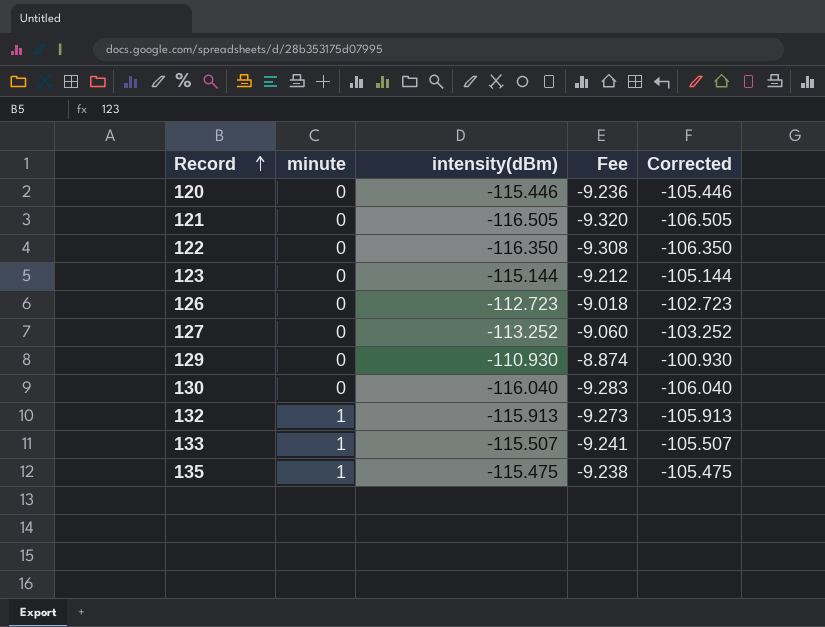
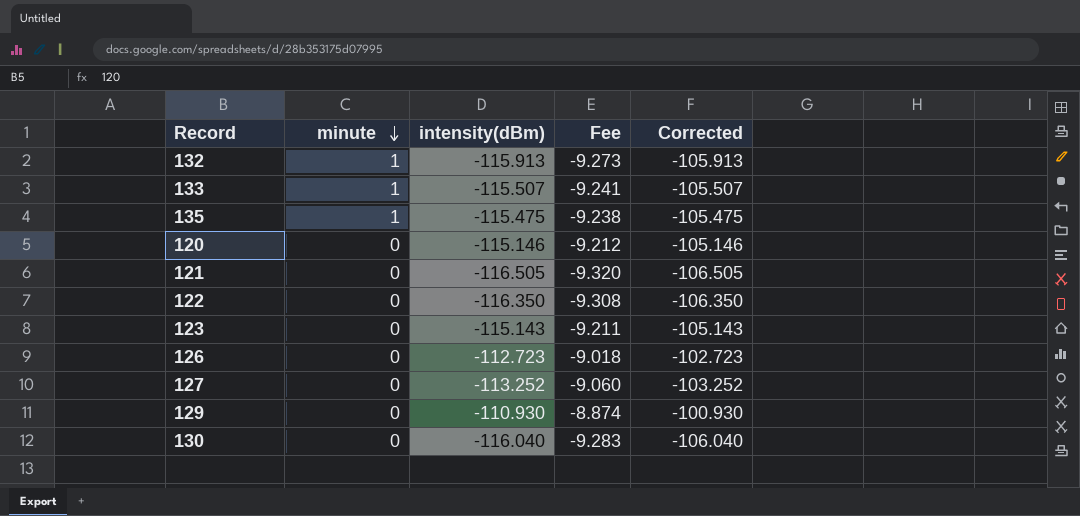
row order: Record ascending -> minute descending
120 | intensity(dBm): -115.446 -> -115.146
120 | Fee: -9.236 -> -9.212
120 | Corrected: -105.446 -> -105.146
123 | intensity(dBm): -115.144 -> -115.143
123 | Fee: -9.212 -> -9.211
123 | Corrected: -105.144 -> -105.143

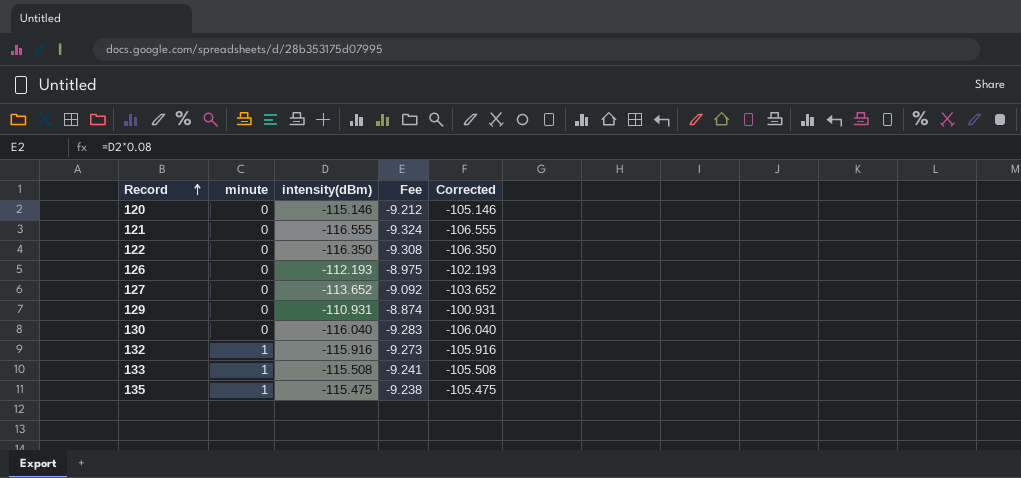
row order: minute descending -> Record ascending
row 123: 0 | -115.143 | -9.211 | -105.143 -> none
121 | intensity(dBm): -116.505 -> -116.555
121 | Fee: -9.320 -> -9.324
121 | Corrected: -106.505 -> -106.555
126 | intensity(dBm): -112.723 -> -112.193
126 | Fee: -9.018 -> -8.975
126 | Corrected: -102.723 -> -102.193
127 | intensity(dBm): -113.252 -> -113.652
127 | Fee: -9.060 -> -9.092
127 | Corrected: -103.252 -> -103.652
129 | intensity(dBm): -110.930 -> -110.931
129 | Corrected: -100.930 -> -100.931
132 | intensity(dBm): -115.913 -> -115.916
132 | Corrected: -105.913 -> -105.916
133 | intensity(dBm): -115.507 -> -115.508
133 | Corrected: -105.507 -> -105.508

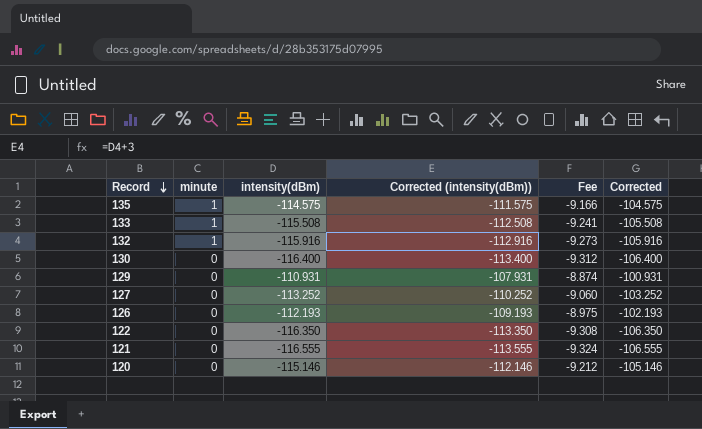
row order: Record ascending -> Record descending
column Corrected (intensity(dBm)) | formula: none -> [intensity(dBm)] + 3
135 | intensity(dBm): -115.475 -> -114.575
135 | Fee: -9.238 -> -9.166
135 | Corrected: -105.475 -> -104.575
130 | intensity(dBm): -116.040 -> -116.400
130 | Fee: -9.283 -> -9.312
130 | Corrected: -106.040 -> -106.400
127 | intensity(dBm): -113.652 -> -113.252
127 | Fee: -9.092 -> -9.060
127 | Corrected: -103.652 -> -103.252

